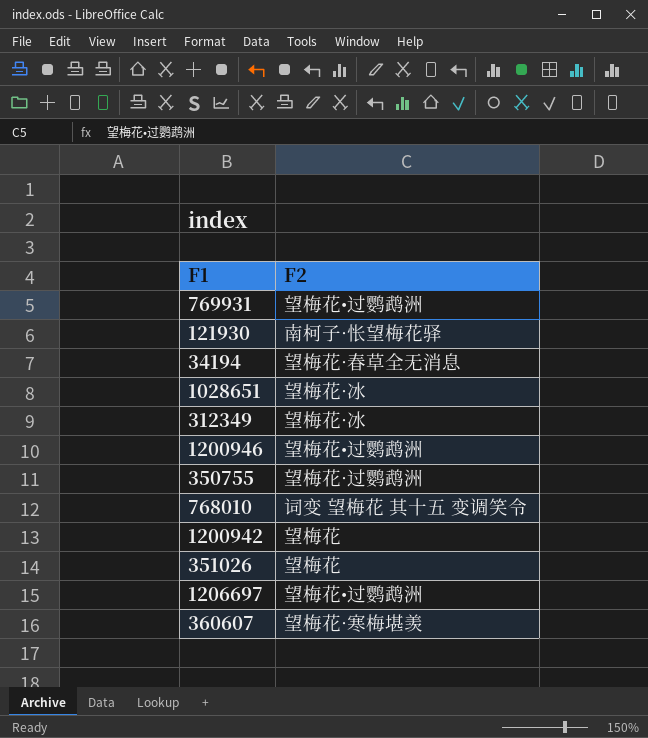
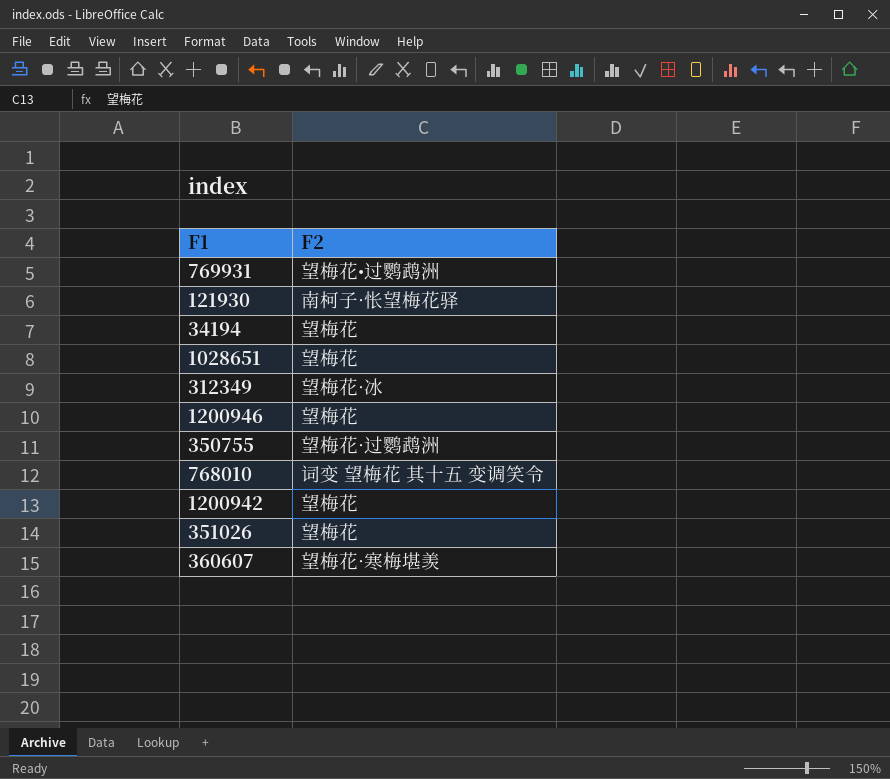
row 1206697: 望梅花•过鹦鹉洲 -> none
34194 | F2: 望梅花·春草全无消息 -> 望梅花
1028651 | F2: 望梅花·冰 -> 望梅花
1200946 | F2: 望梅花•过鹦鹉洲 -> 望梅花

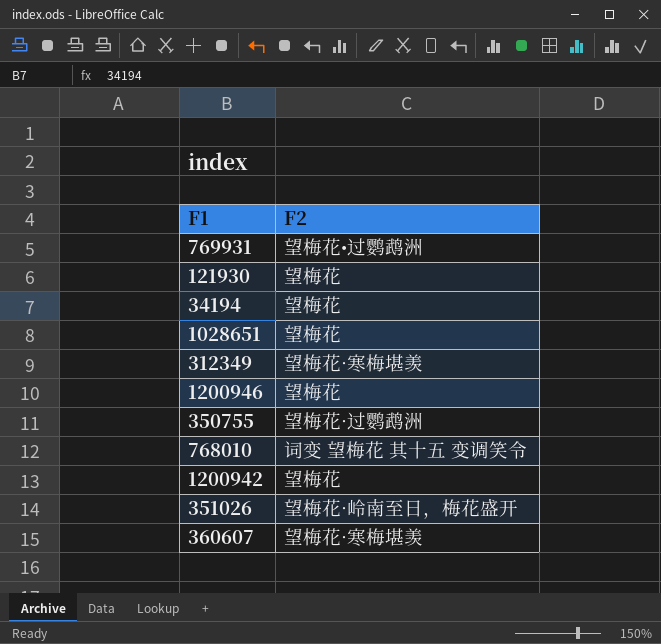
121930 | F2: 南柯子·怅望梅花驿 -> 望梅花
312349 | F2: 望梅花·冰 -> 望梅花·寒梅堪羡
351026 | F2: 望梅花 -> 望梅花·岭南至日，梅花盛开

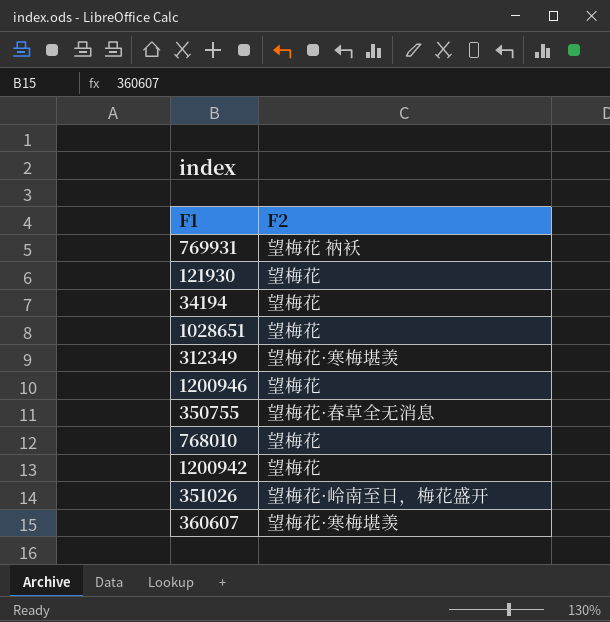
769931 | F2: 望梅花•过鹦鹉洲 -> 望梅花 衲袄
350755 | F2: 望梅花·过鹦鹉洲 -> 望梅花·春草全无消息
768010 | F2: 词变 望梅花 其十五 变调笑令 -> 望梅花

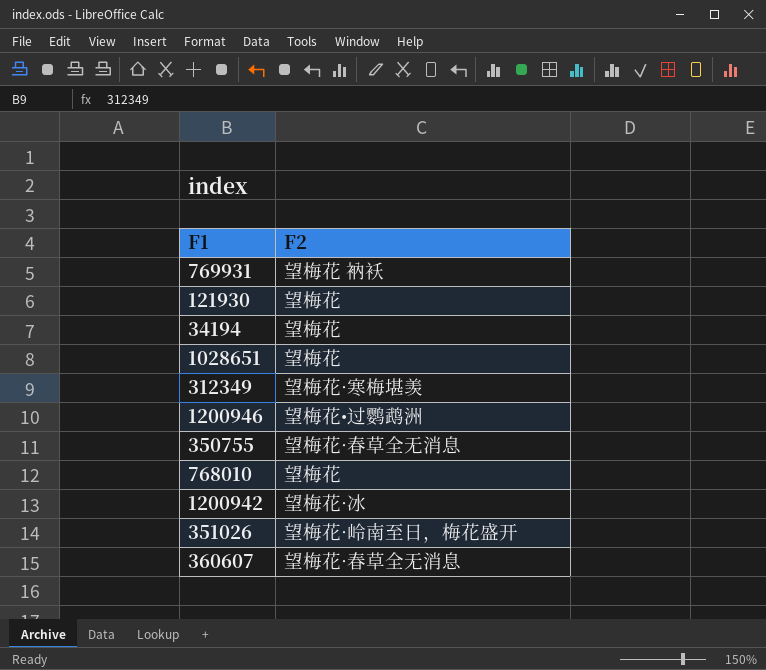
1200946 | F2: 望梅花 -> 望梅花•过鹦鹉洲
1200942 | F2: 望梅花 -> 望梅花·冰
360607 | F2: 望梅花·寒梅堪羡 -> 望梅花·春草全无消息

